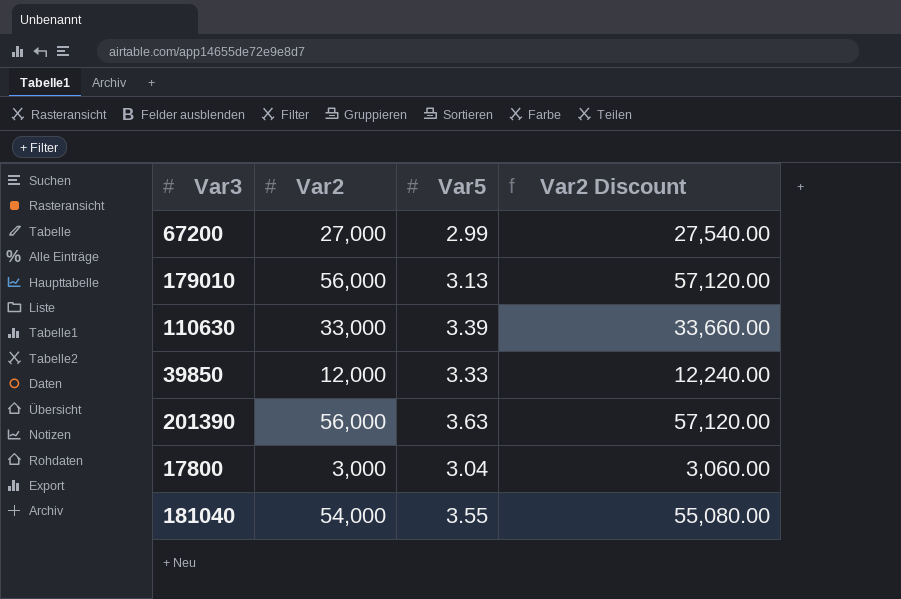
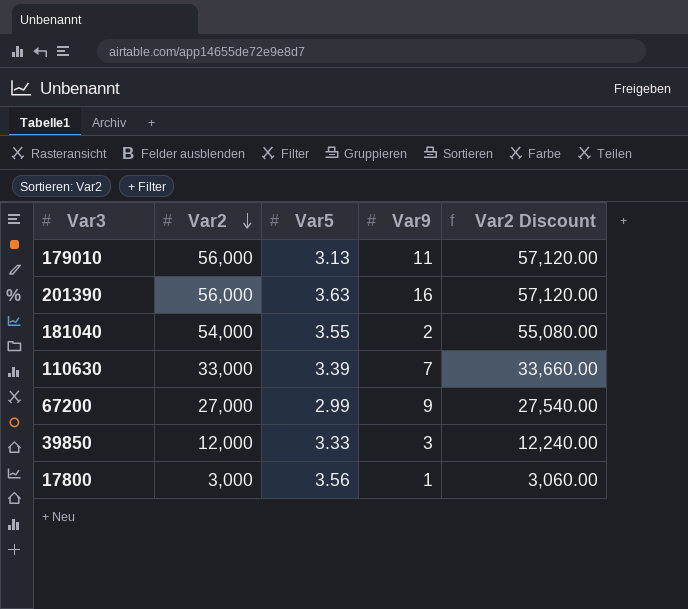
row order: none -> Var2 descending
column Var9 | position: none -> 4
17800 | Var5: 3.04 -> 3.56

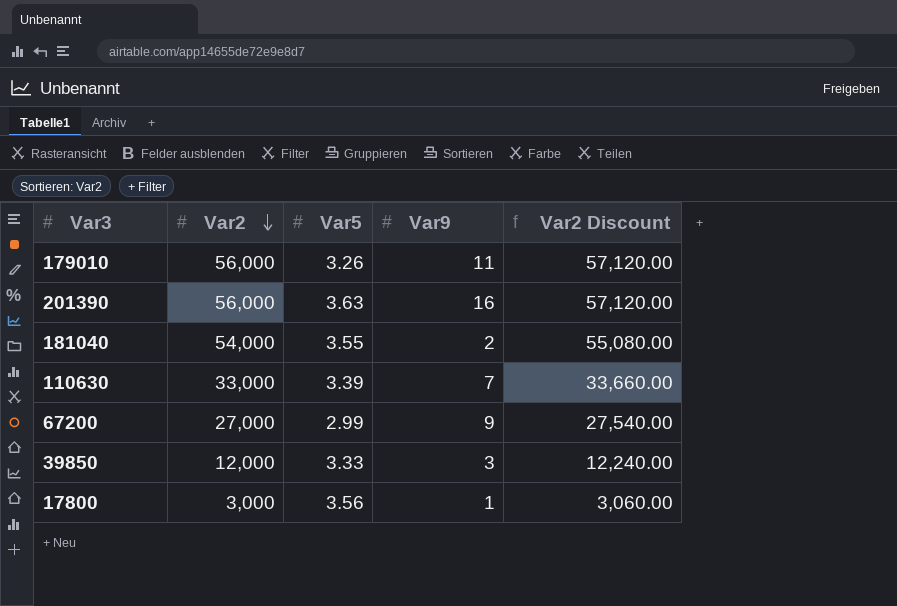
179010 | Var5: 3.13 -> 3.26

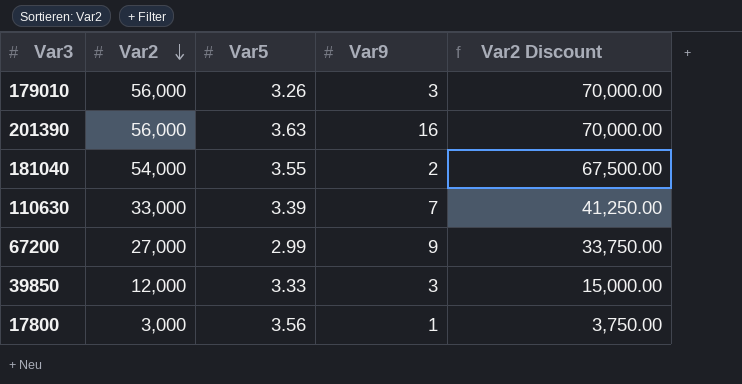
column Var2 Discount | formula: [Var2] * 1.02 -> [Var2] * 1.25
179010 | Var9: 11 -> 3

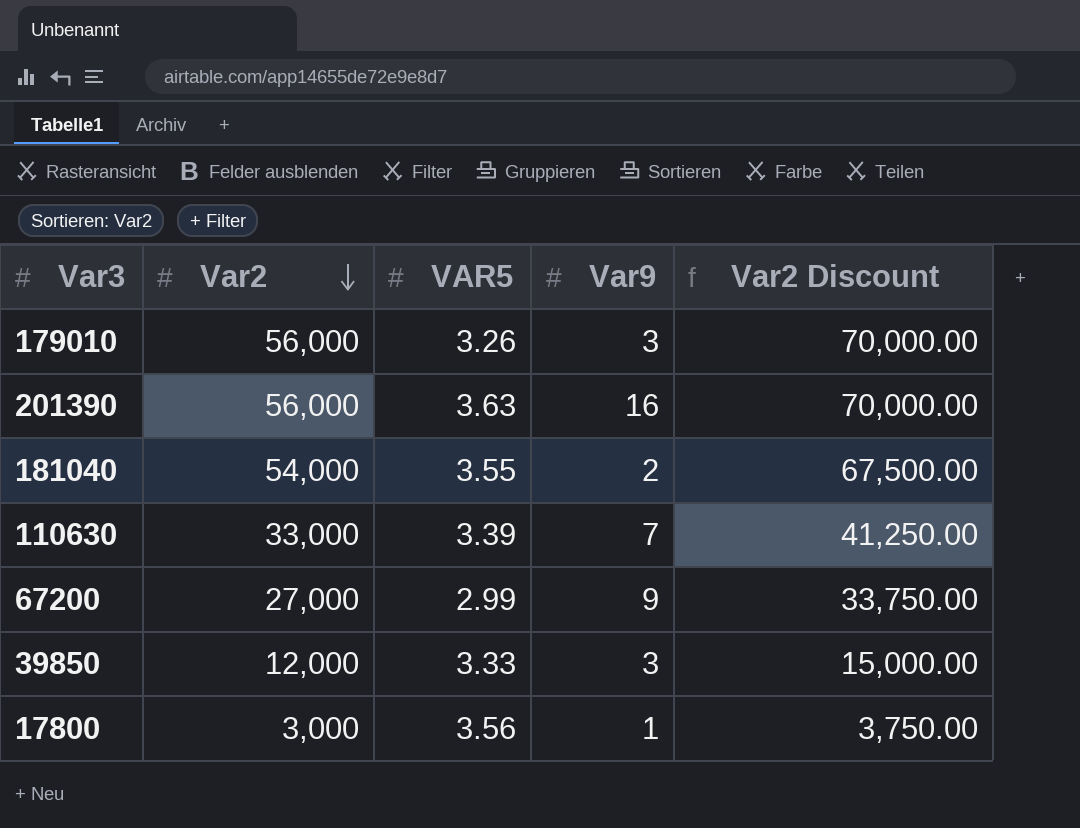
column name: Var5 -> VAR5

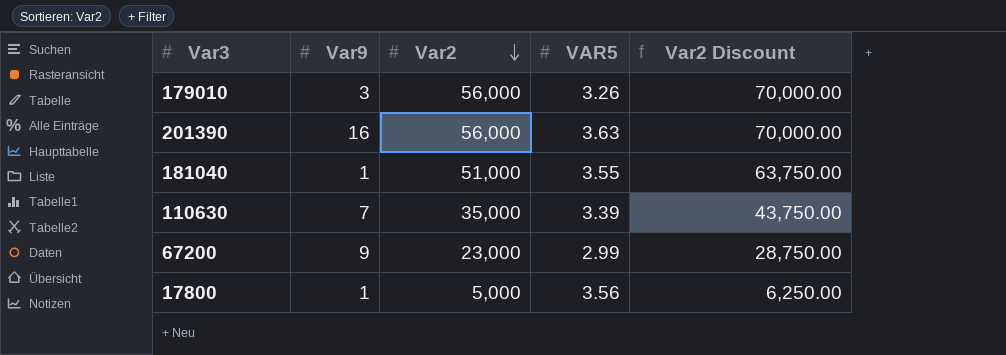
column Var9 | position: 4 -> 2
row 39850: 12,000 | 3.33 | 3 | 15,000.00 -> none
181040 | Var9: 2 -> 1
181040 | Var2: 54,000 -> 51,000
181040 | Var2 Discount: 67,500.00 -> 63,750.00
110630 | Var2: 33,000 -> 35,000
110630 | Var2 Discount: 41,250.00 -> 43,750.00
67200 | Var2: 27,000 -> 23,000
67200 | Var2 Discount: 33,750.00 -> 28,750.00
17800 | Var2: 3,000 -> 5,000
17800 | Var2 Discount: 3,750.00 -> 6,250.00

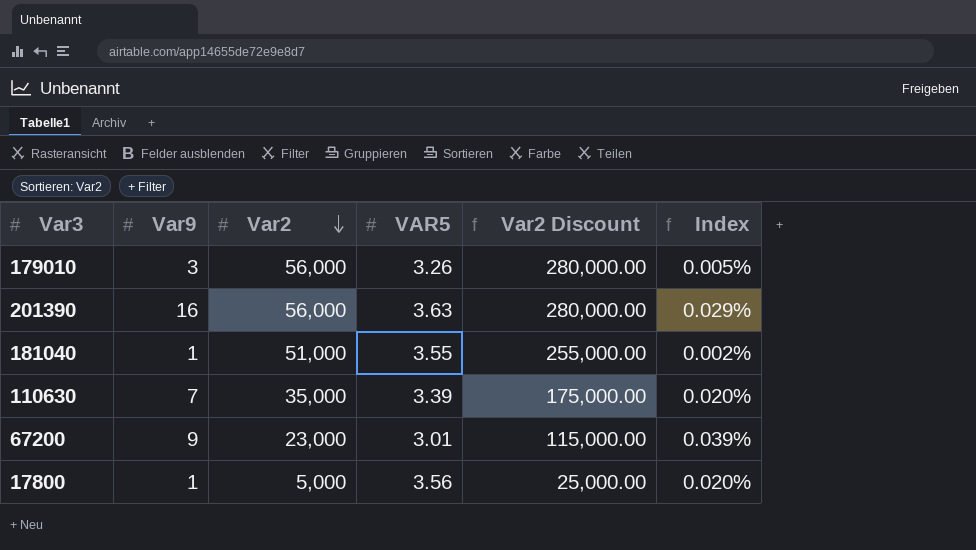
column Var2 Discount | formula: [Var2] * 1.25 -> [Var2] * 5
column Index | formula: none -> [Var9] / [Var2]
67200 | VAR5: 2.99 -> 3.01

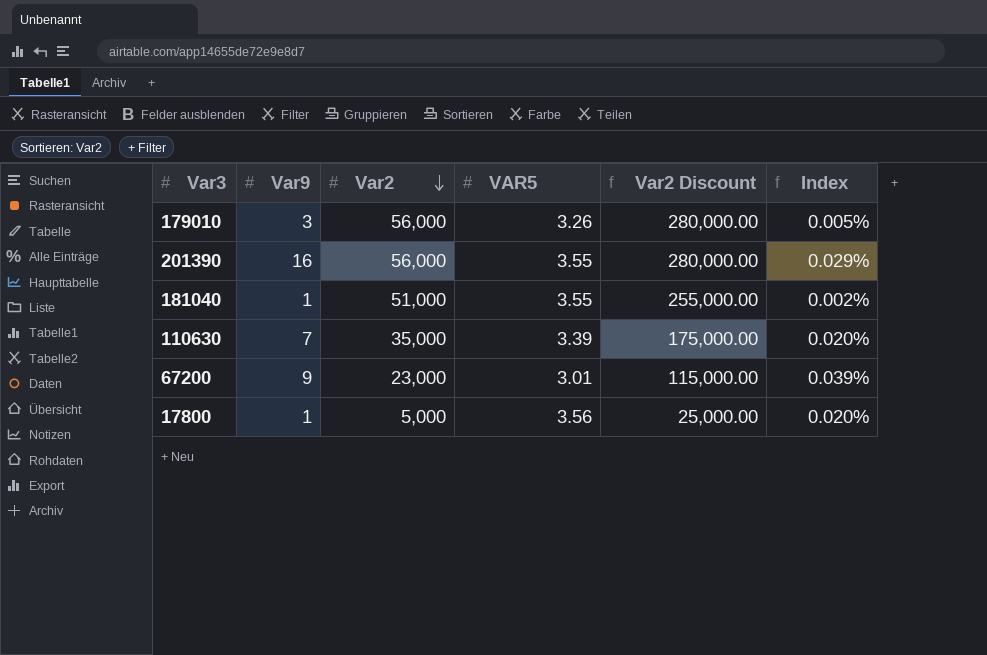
201390 | VAR5: 3.63 -> 3.55

